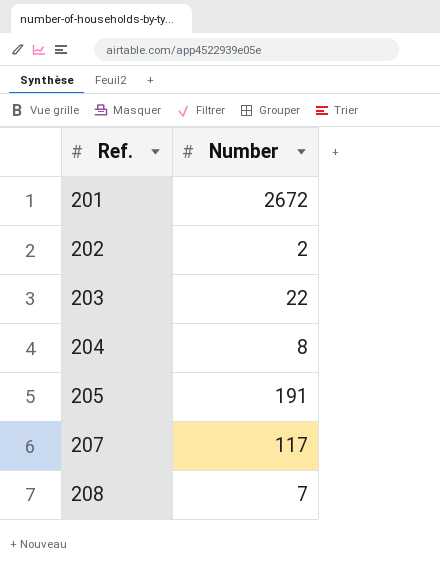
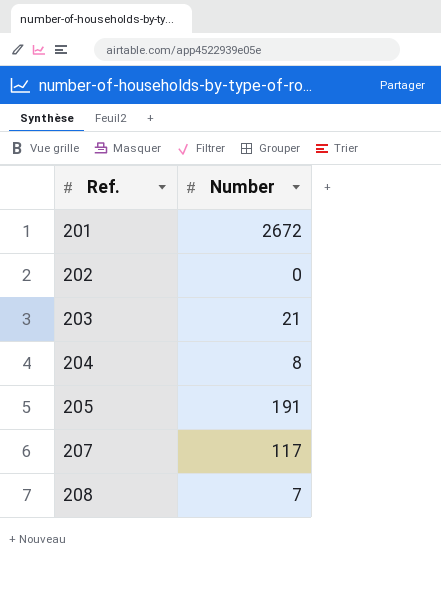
202 | Number: 2 -> 0
203 | Number: 22 -> 21

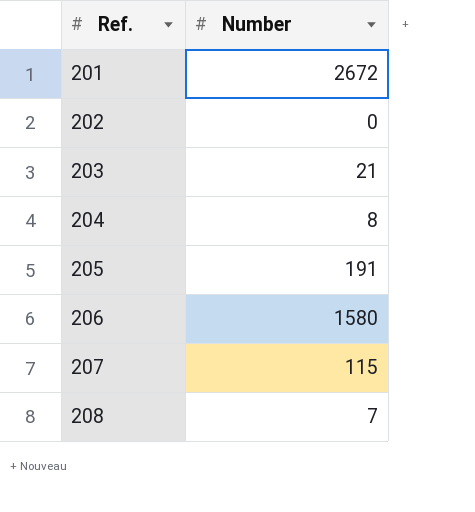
row 206: none -> 1580
207 | Number: 117 -> 115

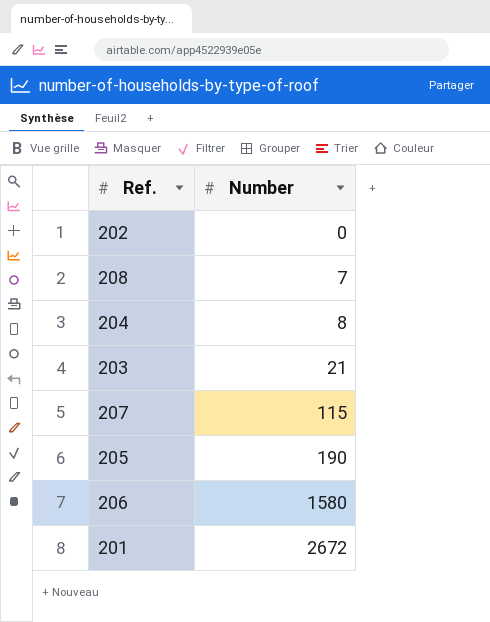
row order: Ref. ascending -> Number ascending
205 | Number: 191 -> 190

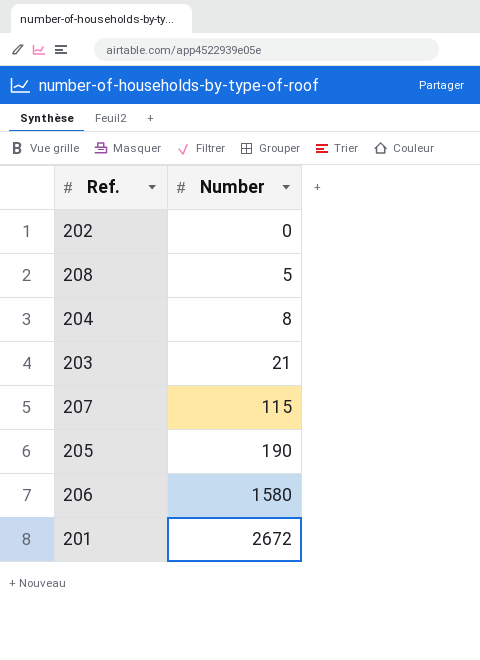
208 | Number: 7 -> 5

